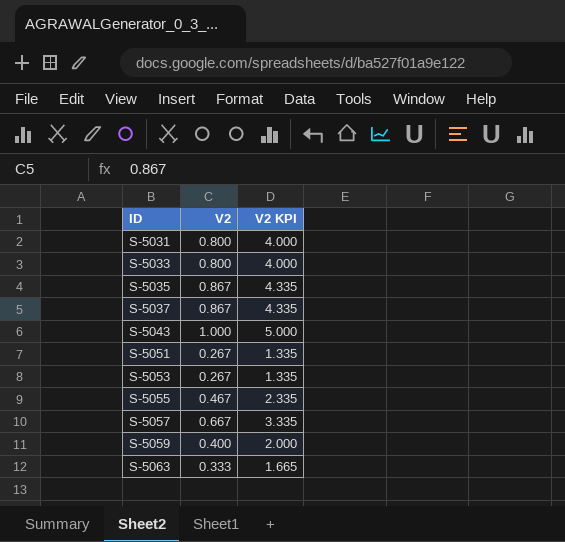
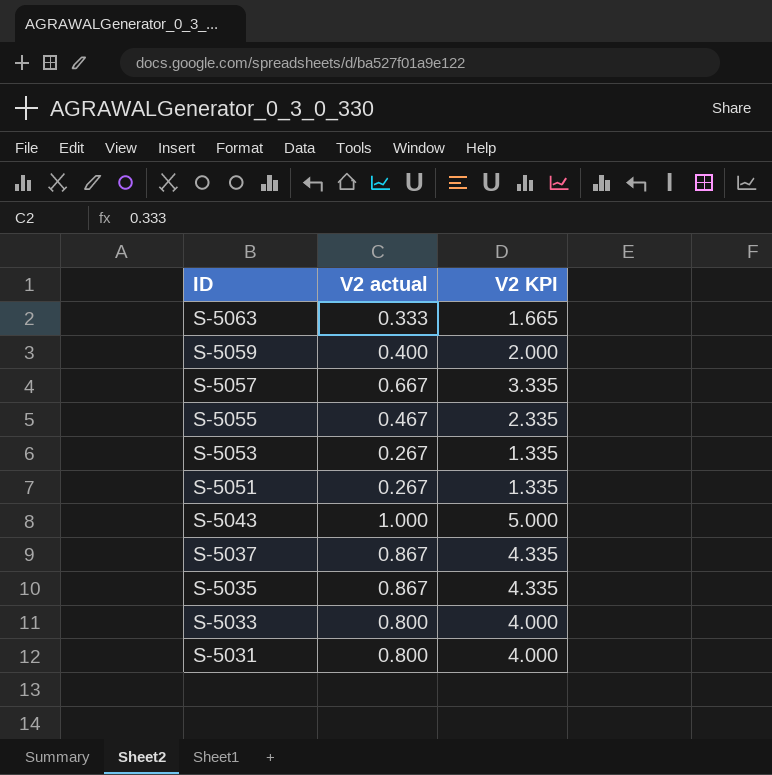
row order: ID ascending -> ID descending
column name: V2 -> V2 actual

